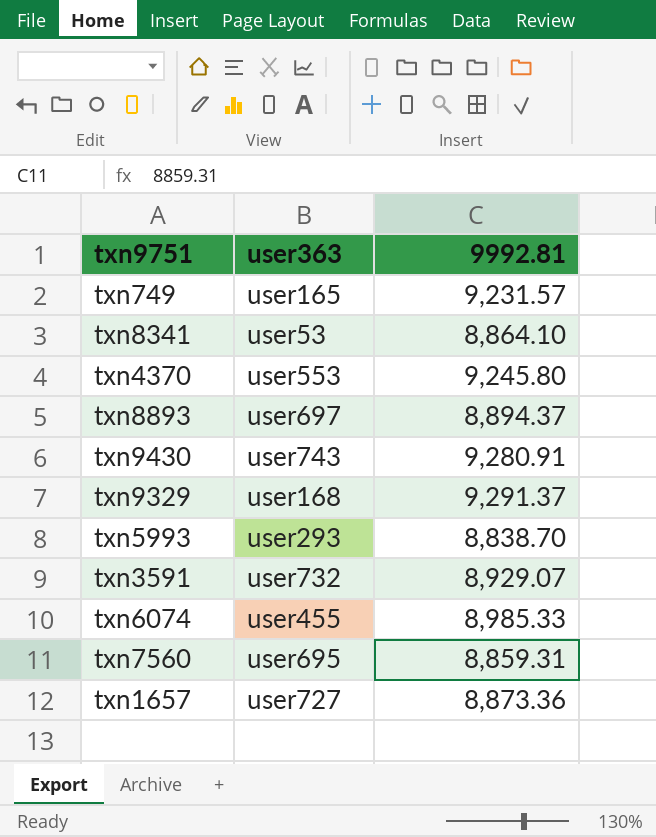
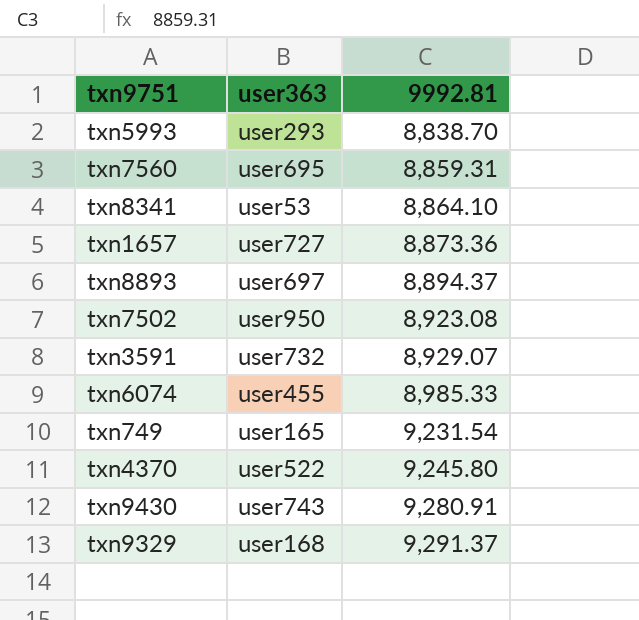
row order: none -> 9992.81 ascending
row txn7502: none -> user950 | 8,923.08
txn749 | 9992.81: 9,231.57 -> 9,231.54
txn4370 | user363: user553 -> user522

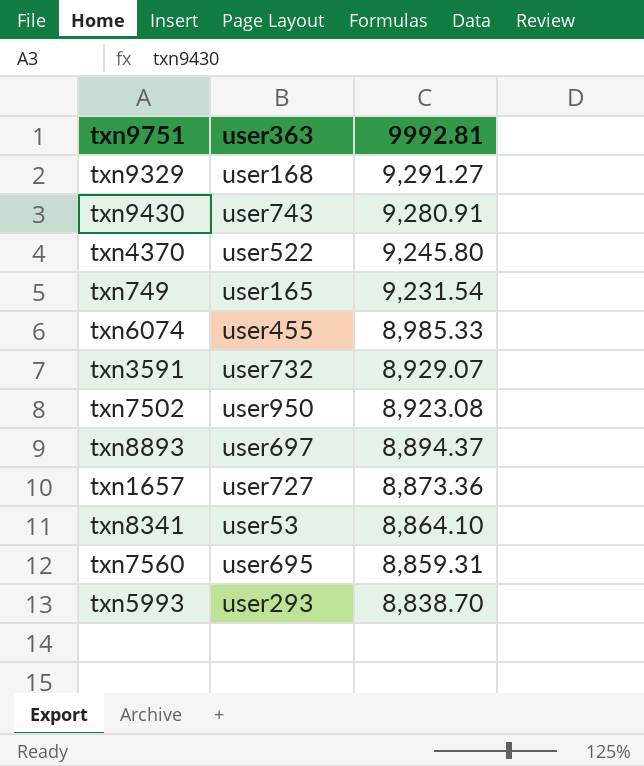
row order: 9992.81 ascending -> 9992.81 descending
txn9329 | 9992.81: 9,291.37 -> 9,291.27

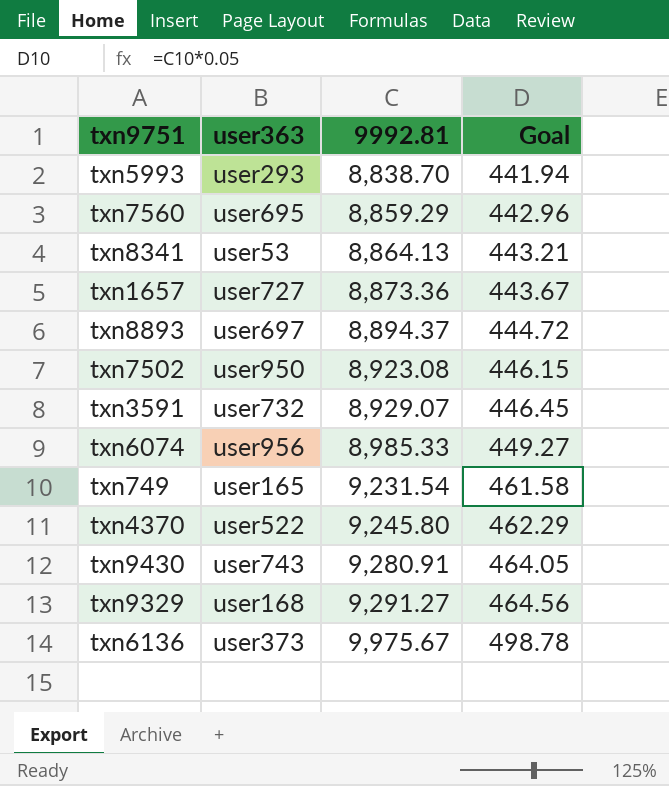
row order: 9992.81 descending -> 9992.81 ascending
column Goal | formula: none -> [9992.81] * 0.05
txn7560 | 9992.81: 8,859.31 -> 8,859.29
txn8341 | 9992.81: 8,864.10 -> 8,864.13
txn6074 | user363: user455 -> user956
row txn6136: none -> user373 | 9,975.67 | 498.78

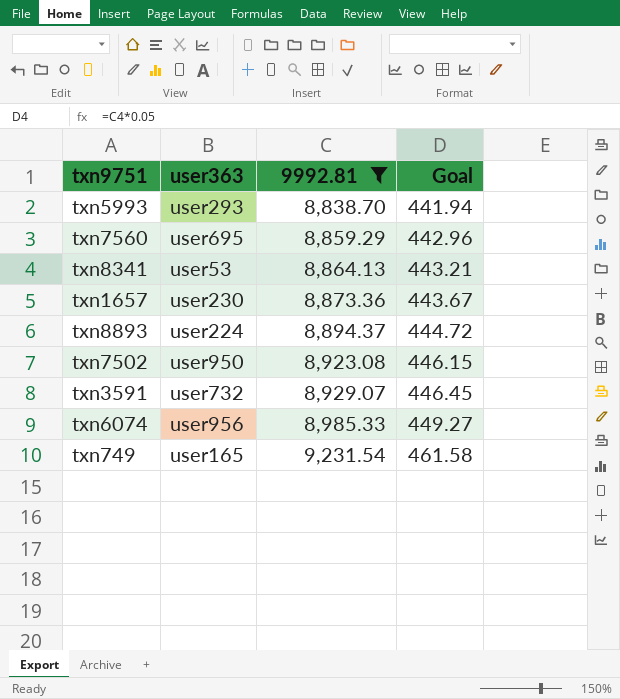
filter: none -> 9992.81 <= 9,231.54
txn1657 | user363: user727 -> user230
txn8893 | user363: user697 -> user224

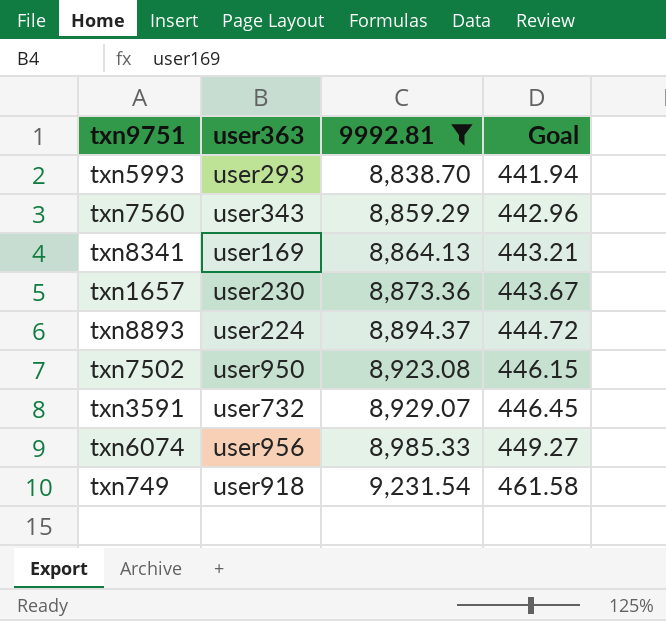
txn7560 | user363: user695 -> user343
txn8341 | user363: user53 -> user169
txn749 | user363: user165 -> user918

